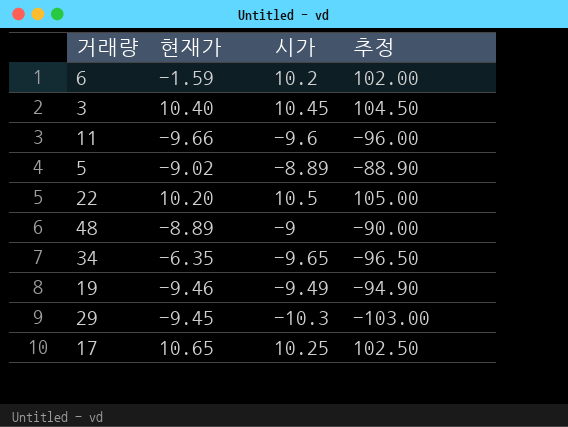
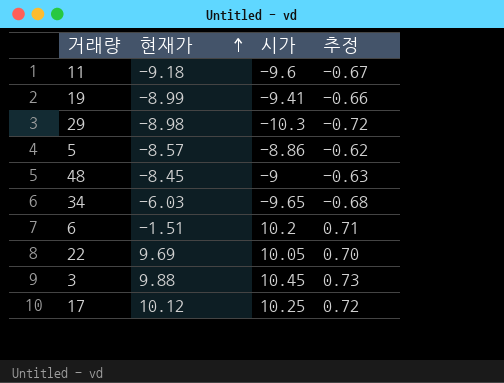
row order: none -> 현재가 ascending
column 추정 | formula: [시가] * 10 -> [시가] * 0.07
11 | 현재가: -9.66 -> -9.18
19 | 현재가: -9.46 -> -8.99
19 | 시가: -9.49 -> -9.41
29 | 현재가: -9.45 -> -8.98
5 | 현재가: -9.02 -> -8.57
5 | 시가: -8.89 -> -8.86
48 | 현재가: -8.89 -> -8.45
34 | 현재가: -6.35 -> -6.03
6 | 현재가: -1.59 -> -1.51
22 | 현재가: 10.20 -> 9.69
22 | 시가: 10.5 -> 10.05
3 | 현재가: 10.40 -> 9.88
17 | 현재가: 10.65 -> 10.12

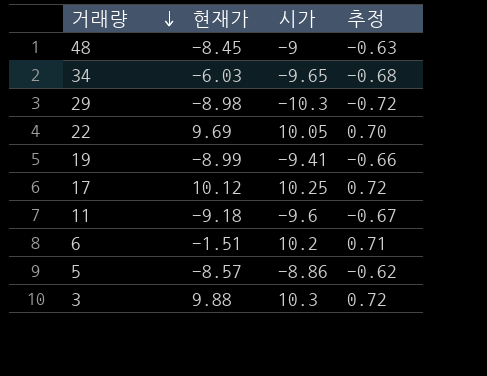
row order: 현재가 ascending -> 거래량 descending
3 | 시가: 10.45 -> 10.3
3 | 추정: 0.73 -> 0.72

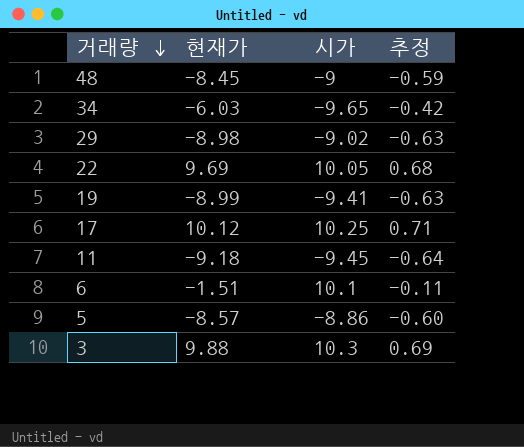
column 추정 | formula: [시가] * 0.07 -> [현재가] * 0.07
29 | 시가: -10.3 -> -9.02
11 | 시가: -9.6 -> -9.45
6 | 시가: 10.2 -> 10.1

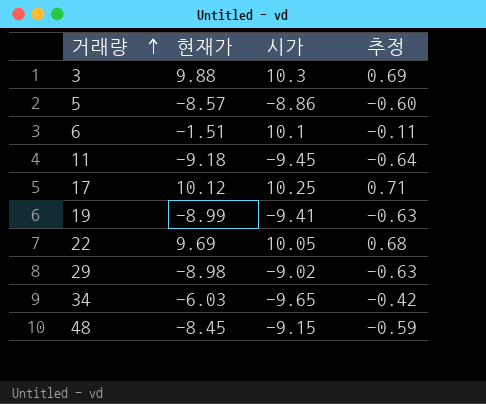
row order: 거래량 descending -> 거래량 ascending
48 | 시가: -9 -> -9.15

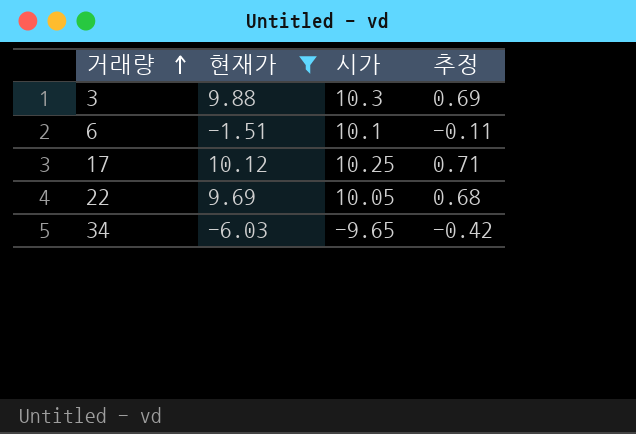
filter: none -> 현재가 >= -6.03

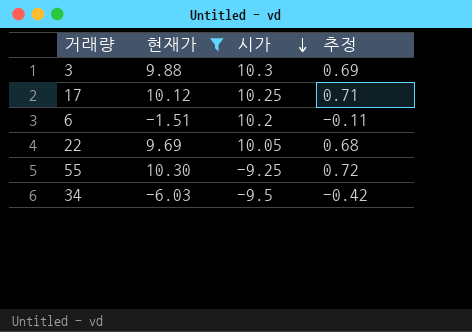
row order: 거래량 ascending -> 시가 descending
6 | 시가: 10.1 -> 10.2
row 55: none -> 10.30 | -9.25 | 0.72
34 | 시가: -9.65 -> -9.5

